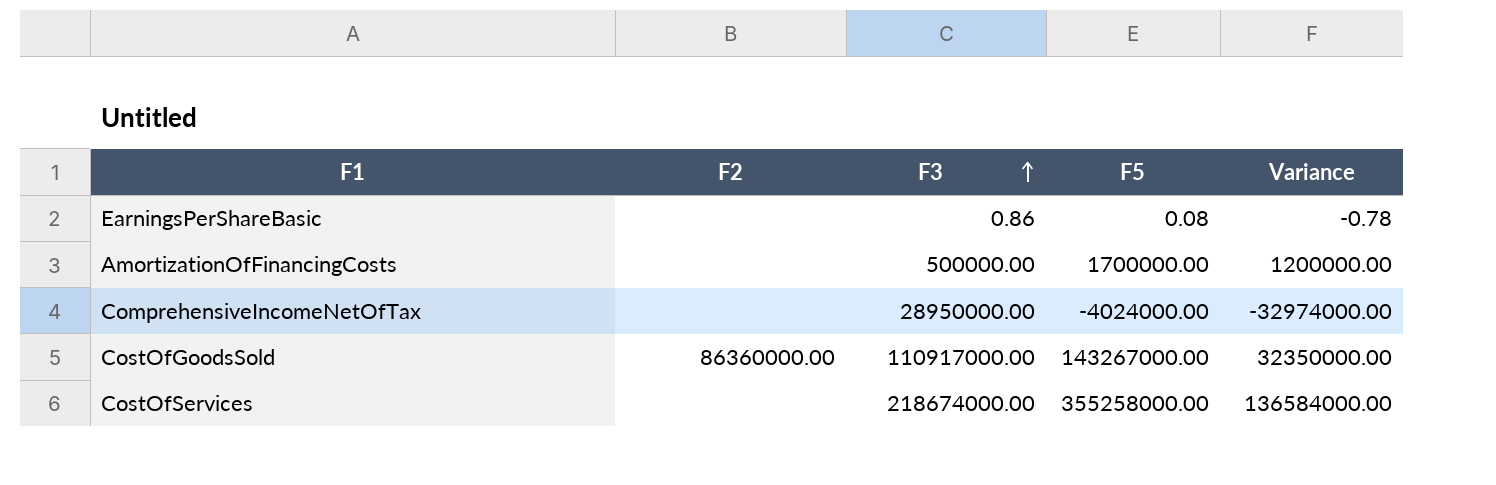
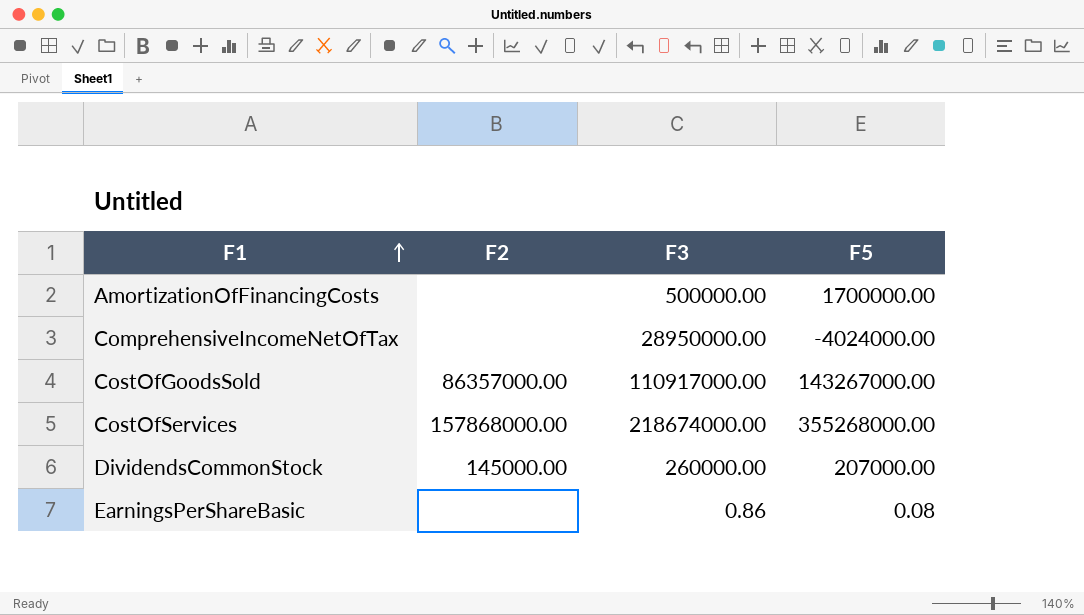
row order: F3 ascending -> F1 ascending
column Variance | formula: [F5] - [F3] -> none
CostOfGoodsSold | F2: 86360000.00 -> 86357000.00
CostOfServices | F2: none -> 157868000.00
CostOfServices | F5: 355258000.00 -> 355268000.00
row DividendsCommonStock: none -> 145000.00 | 260000.00 | 207000.00

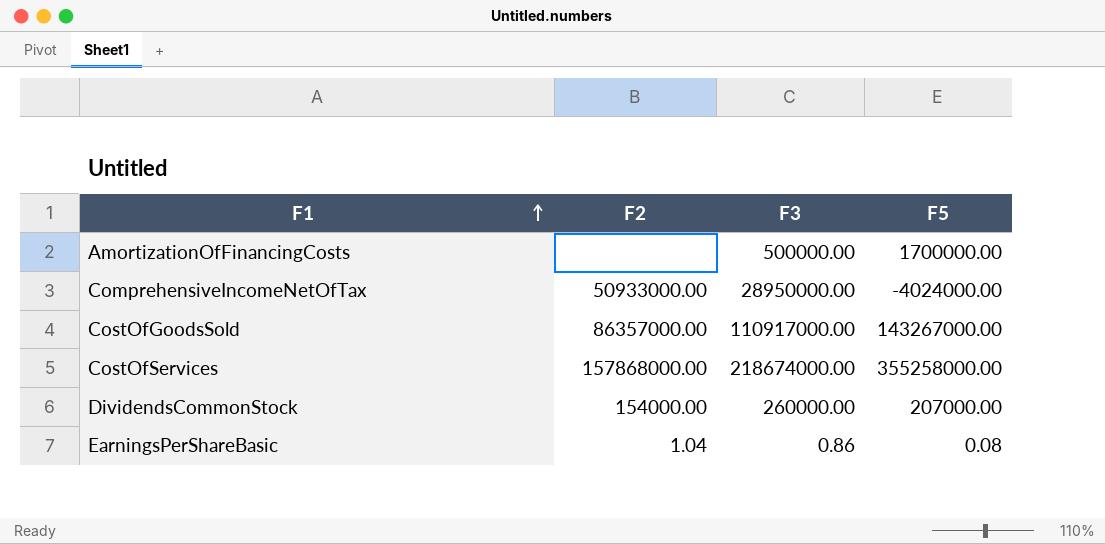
ComprehensiveIncomeNetOfTax | F2: none -> 50933000.00
CostOfServices | F5: 355268000.00 -> 355258000.00
DividendsCommonStock | F2: 145000.00 -> 154000.00
EarningsPerShareBasic | F2: none -> 1.04

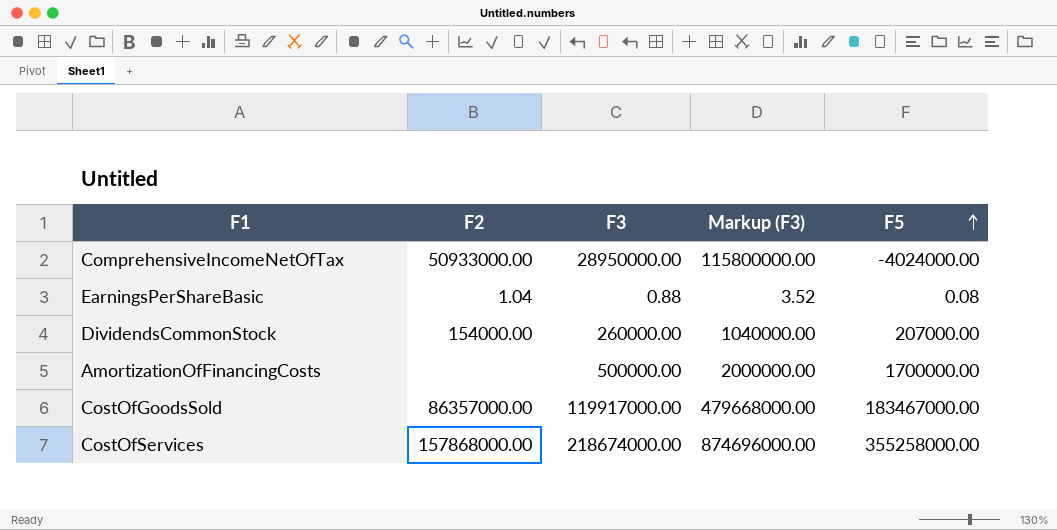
row order: F1 ascending -> F5 ascending
column Markup (F3) | formula: none -> [F3] * 4
EarningsPerShareBasic | F3: 0.86 -> 0.88
CostOfGoodsSold | F3: 110917000.00 -> 119917000.00
CostOfGoodsSold | F5: 143267000.00 -> 183467000.00

